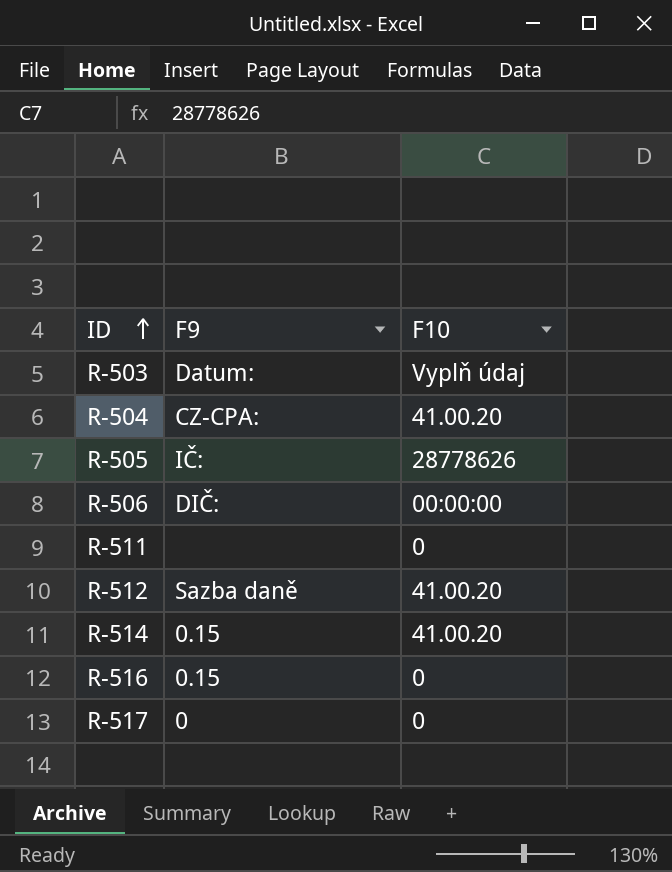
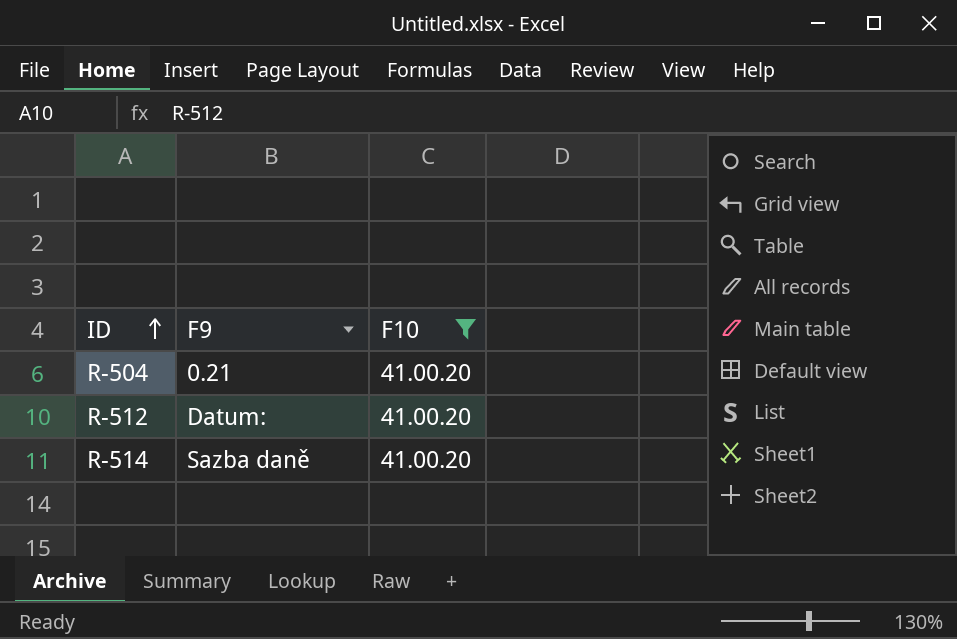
filter: none -> F10 = 41.00.20
R-504 | F9: CZ-CPA: -> 0.21
R-512 | F9: Sazba daně -> Datum:
R-514 | F9: 0.15 -> Sazba daně

